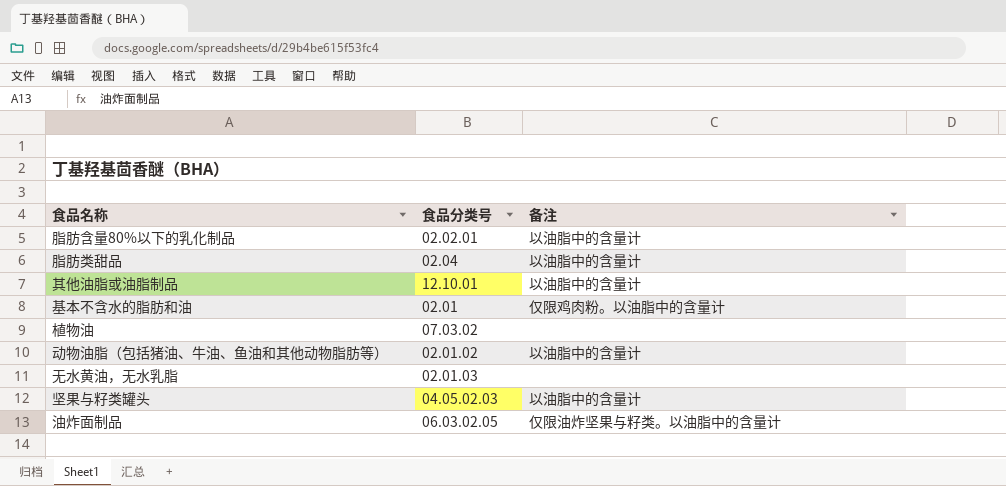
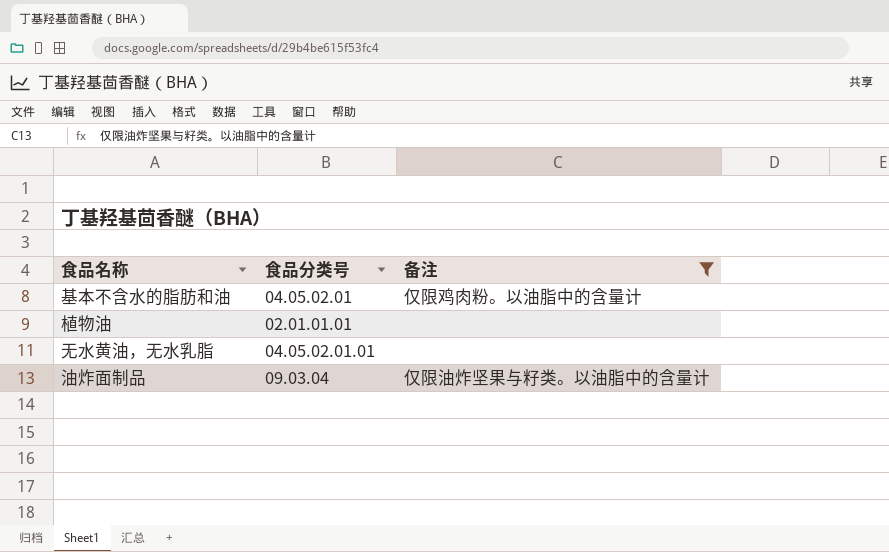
filter: none -> 备注 != 以油脂中的含量计
基本不含水的脂肪和油 | 食品分类号: 02.01 -> 04.05.02.01
植物油 | 食品分类号: 07.03.02 -> 02.01.01.01
无水黄油，无水乳脂 | 食品分类号: 02.01.03 -> 04.05.02.01.01
油炸面制品 | 食品分类号: 06.03.02.05 -> 09.03.04

